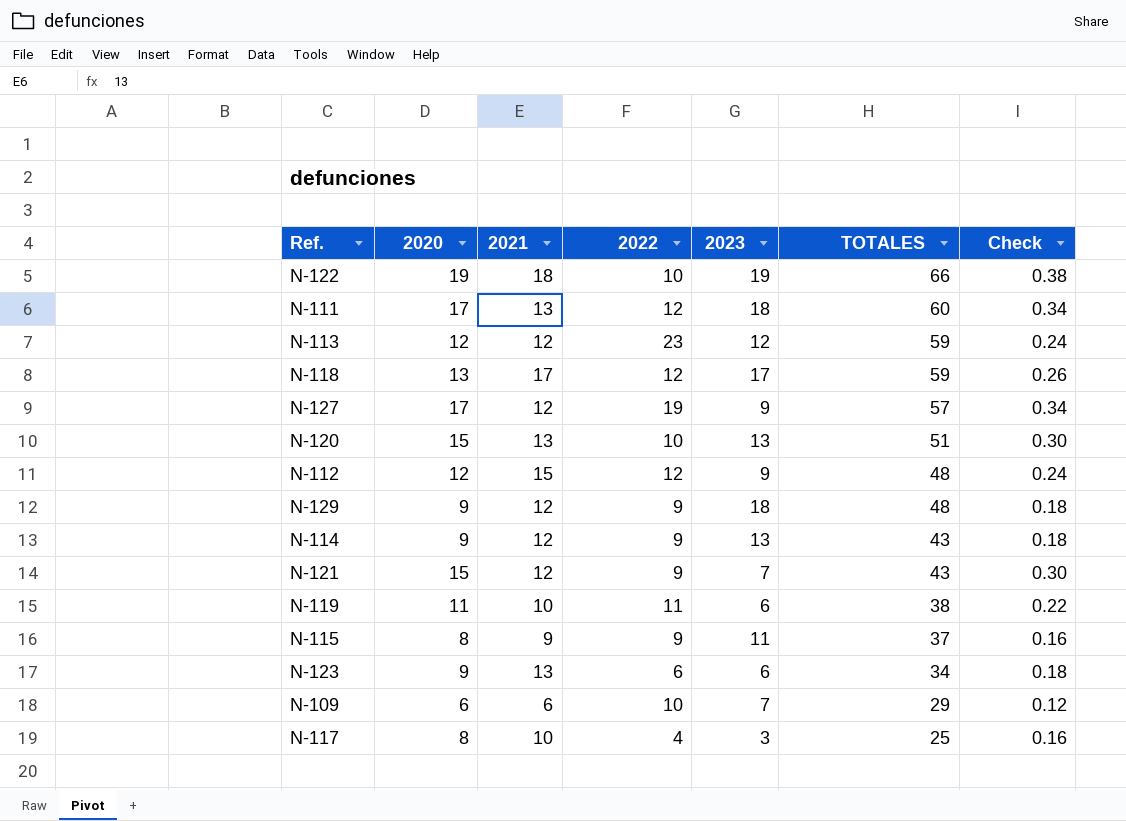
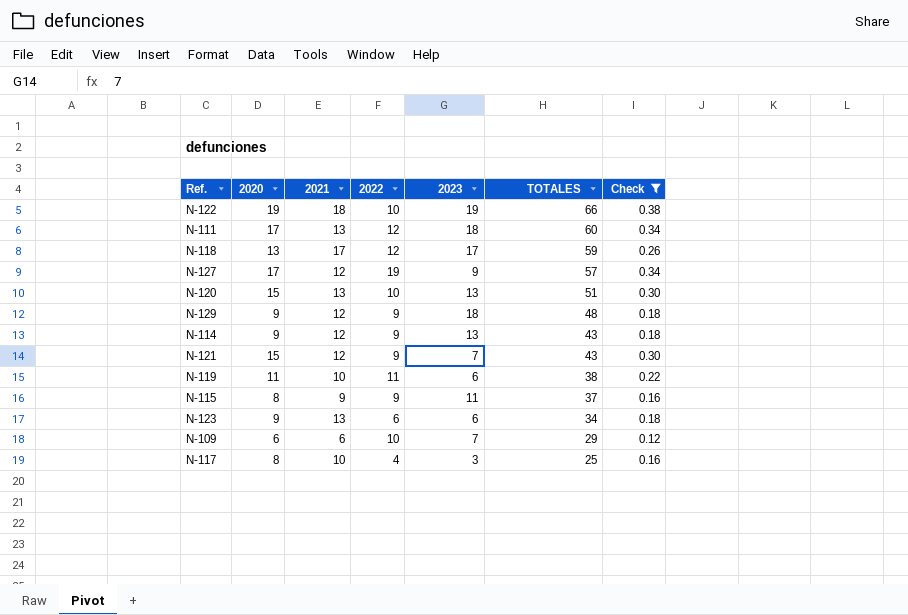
filter: none -> Check != 0.24

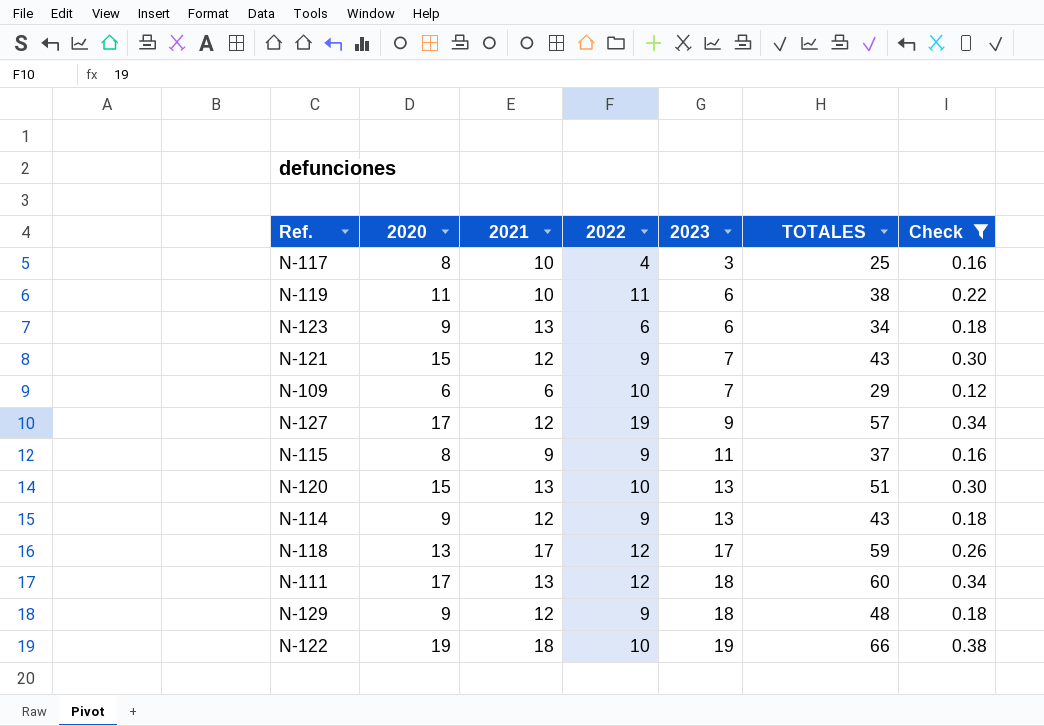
row order: TOTALES descending -> 2023 ascending

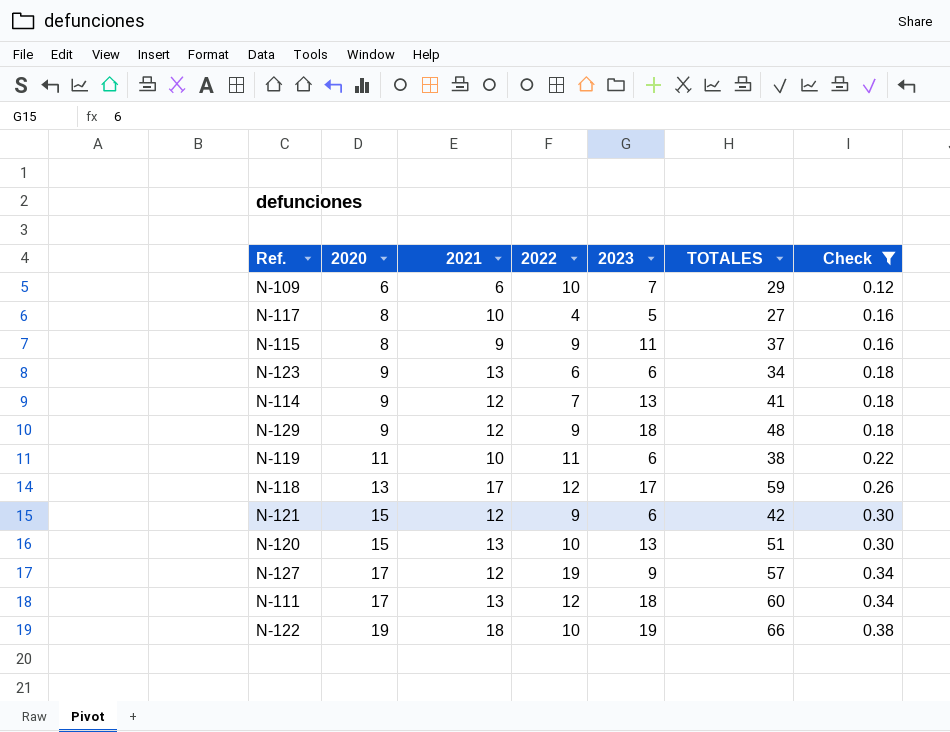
row order: 2023 ascending -> 2020 ascending
N-117 | 2023: 3 -> 5
N-117 | TOTALES: 25 -> 27
N-114 | 2022: 9 -> 7
N-114 | TOTALES: 43 -> 41
N-121 | 2023: 7 -> 6
N-121 | TOTALES: 43 -> 42

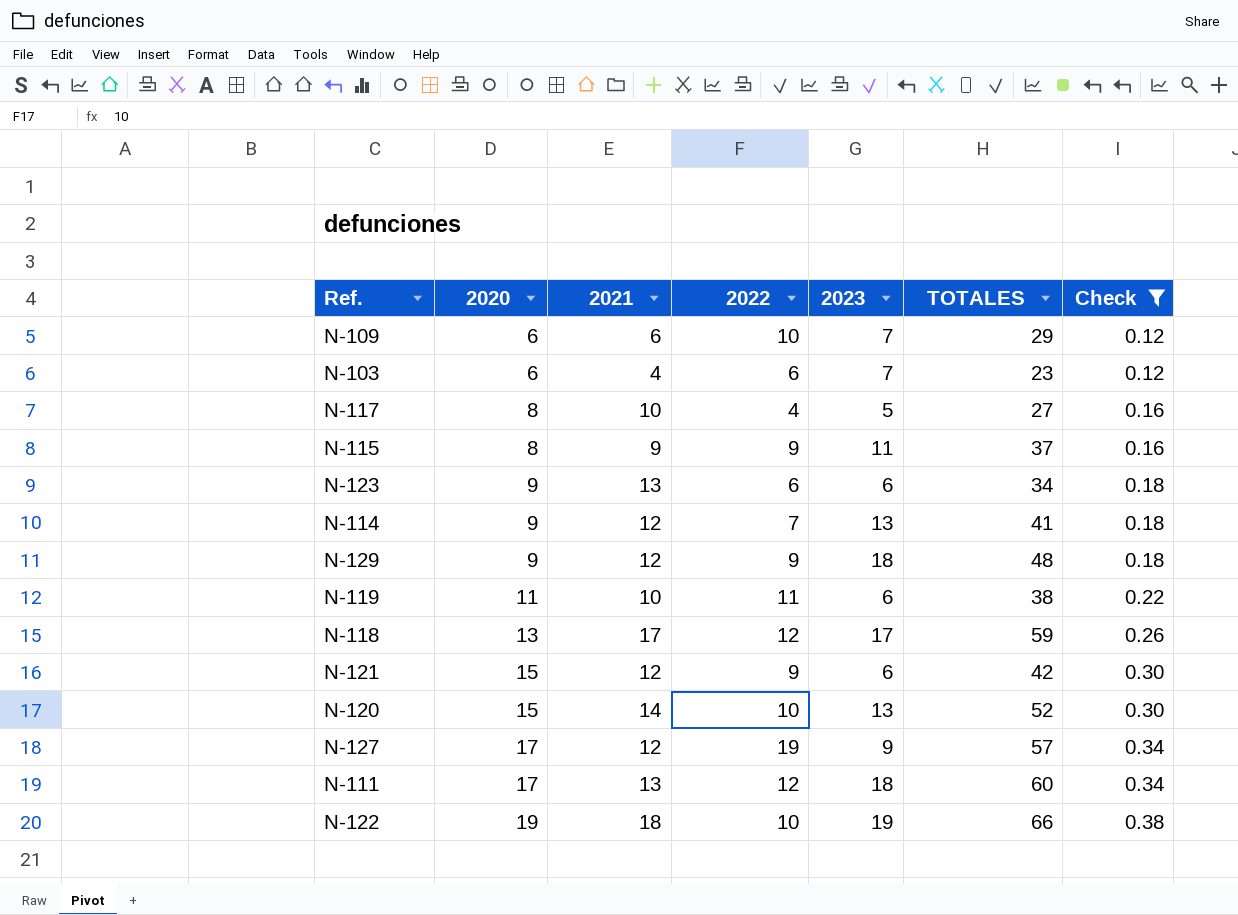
row N-103: none -> 6 | 4 | 6 | 7 | 23 | 0.12
N-120 | 2021: 13 -> 14
N-120 | TOTALES: 51 -> 52

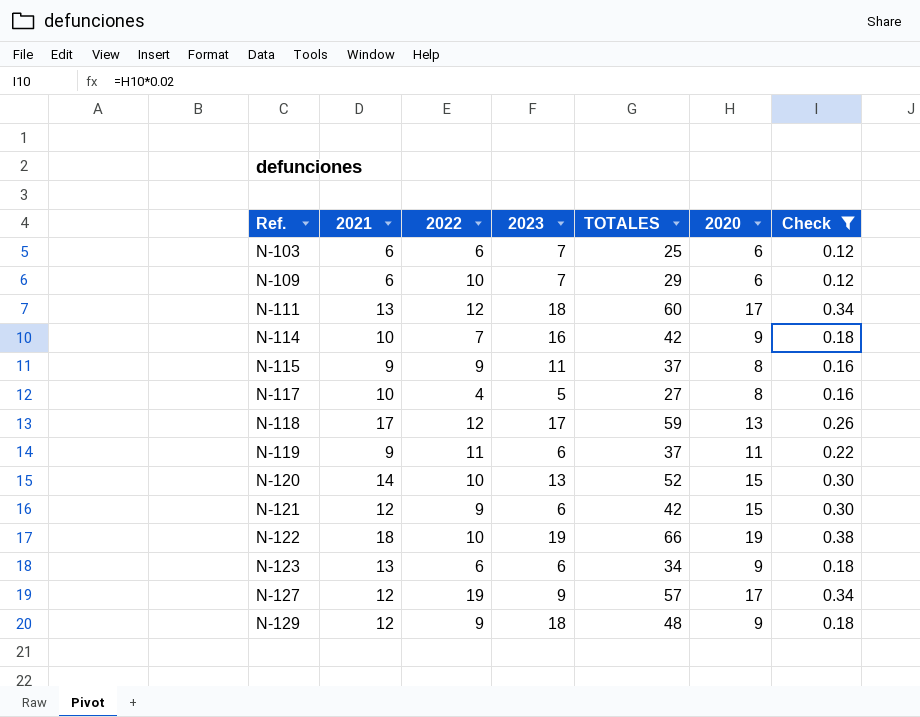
row order: 2020 ascending -> Ref. ascending
column 2020 | position: 2 -> 6
N-103 | 2021: 4 -> 6
N-103 | TOTALES: 23 -> 25
N-114 | 2021: 12 -> 10
N-114 | 2023: 13 -> 16
N-114 | TOTALES: 41 -> 42
N-119 | 2021: 10 -> 9
N-119 | TOTALES: 38 -> 37

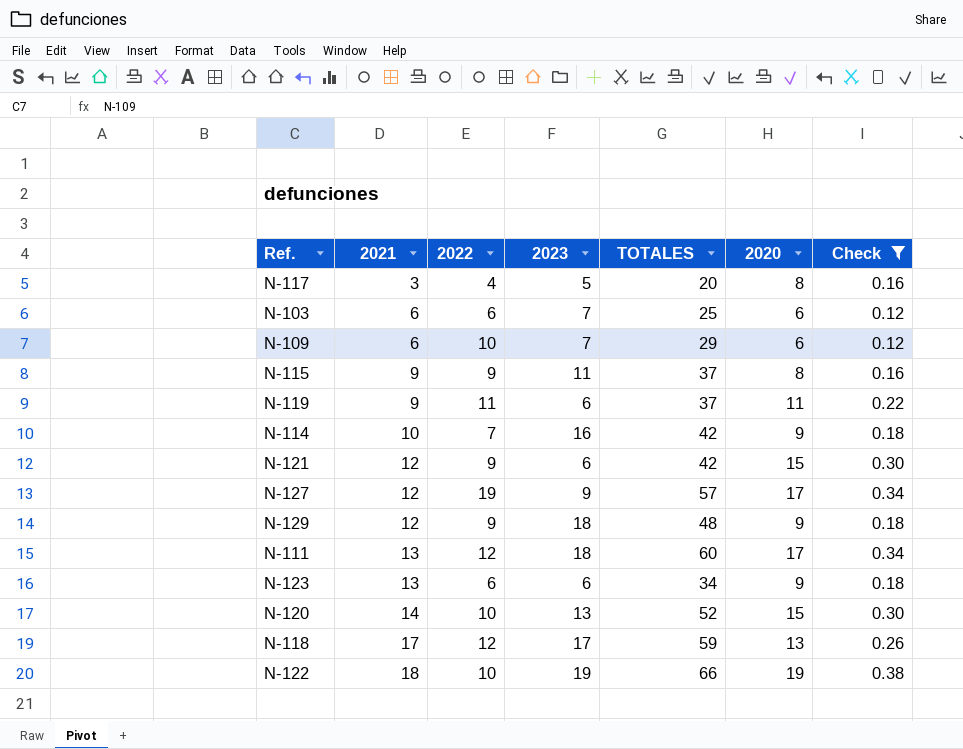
row order: Ref. ascending -> 2021 ascending
N-117 | 2021: 10 -> 3
N-117 | TOTALES: 27 -> 20

